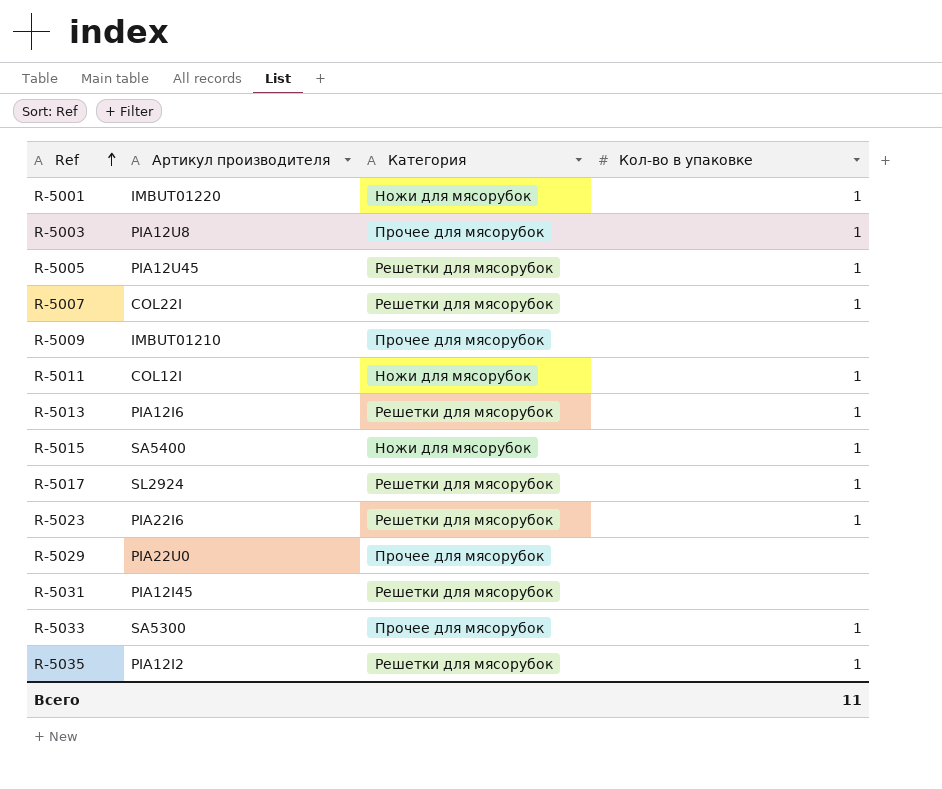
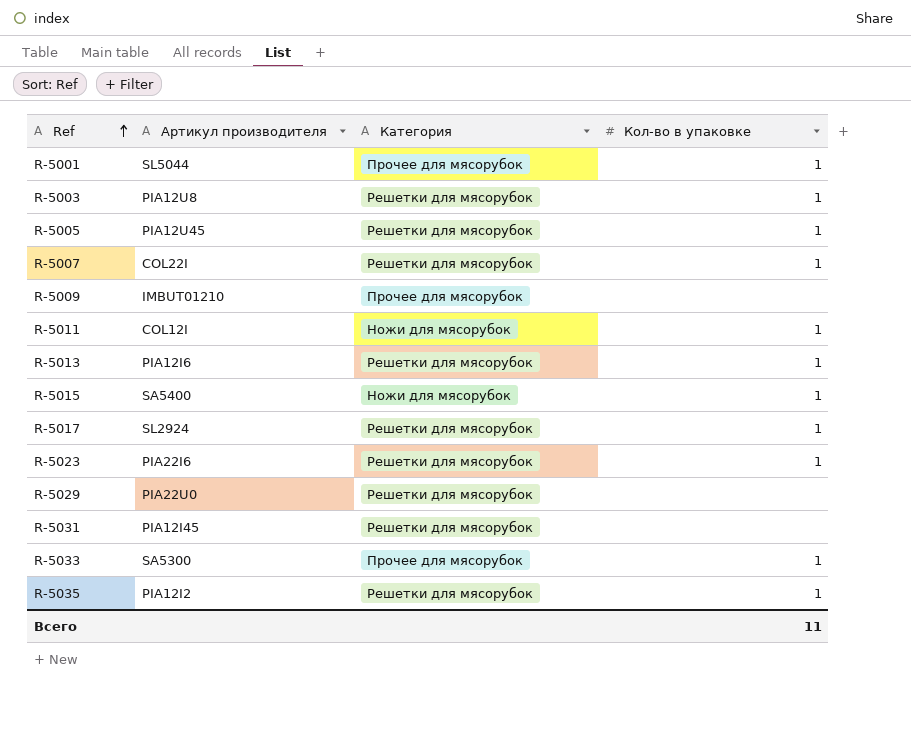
R-5001 | Артикул производителя: IMBUT01220 -> SL5044
R-5001 | Категория: Ножи для мясорубок -> Прочее для мясорубок
R-5003 | Категория: Прочее для мясорубок -> Решетки для мясорубок
R-5029 | Категория: Прочее для мясорубок -> Решетки для мясорубок

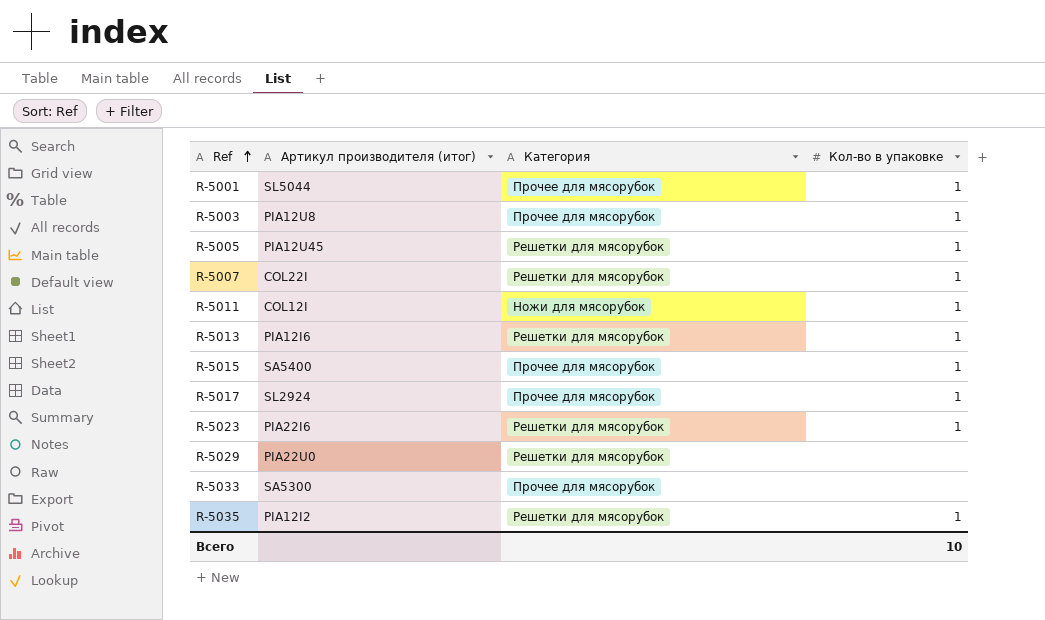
column name: Артикул производителя -> Артикул производителя (итог)
row R-5009: IMBUT01210 | Прочее для мясорубок | none -> none
row R-5031: PIA12I45 | Решетки для мясорубок | none -> none
R-5003 | Категория: Решетки для мясорубок -> Прочее для мясорубок
R-5015 | Категория: Ножи для мясорубок -> Прочее для мясорубок
R-5017 | Категория: Решетки для мясорубок -> Прочее для мясорубок
R-5033 | Кол-во в упаковке: 1 -> none
Всего | Кол-во в упаковке: 11 -> 10

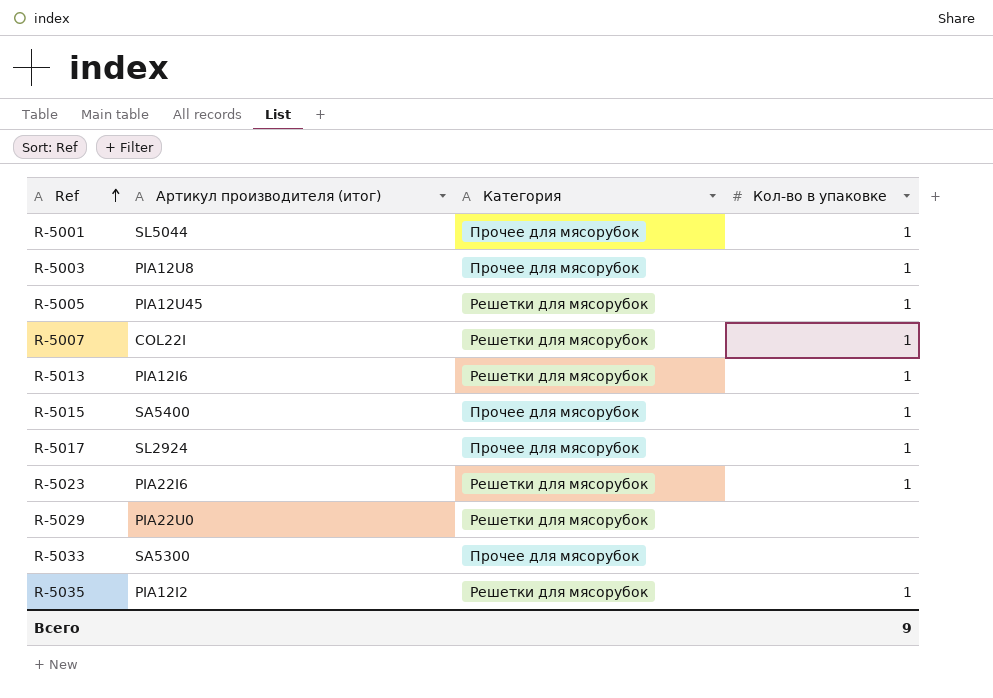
row R-5011: COL12I | Ножи для мясорубок | 1 -> none
Всего | Кол-во в упаковке: 10 -> 9

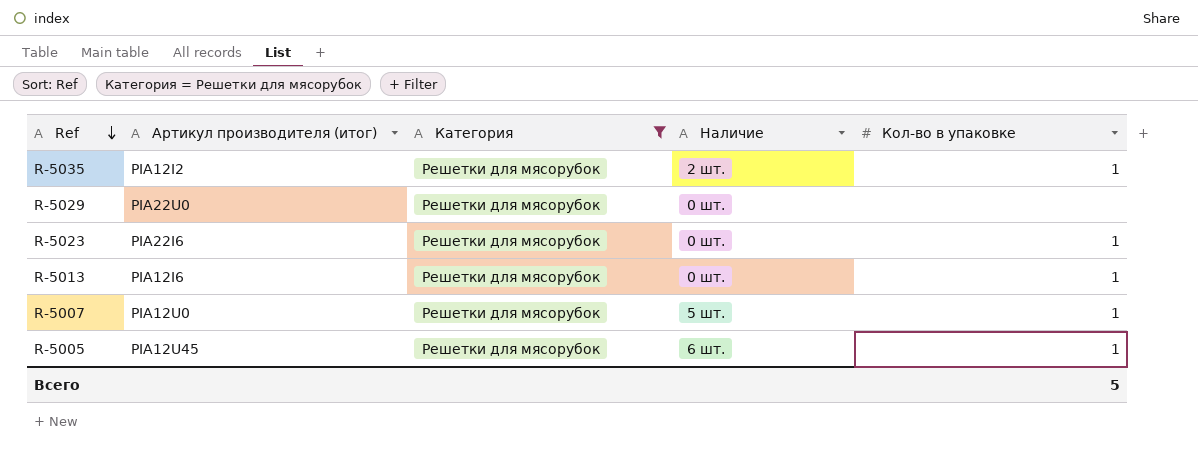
filter: none -> Категория = Решетки для мясорубок
row order: Ref ascending -> Ref descending
column Наличие | position: none -> 4
R-5007 | Артикул производителя (итог): COL22I -> PIA12U0
Всего | Кол-во в упаковке: 9 -> 5

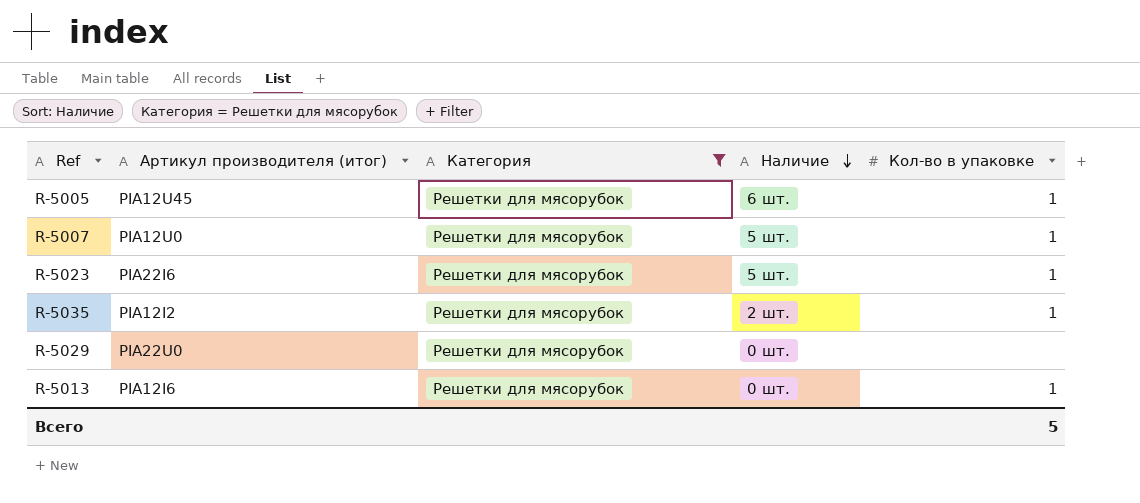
row order: Ref descending -> Наличие descending
R-5023 | Наличие: 0 шт. -> 5 шт.

